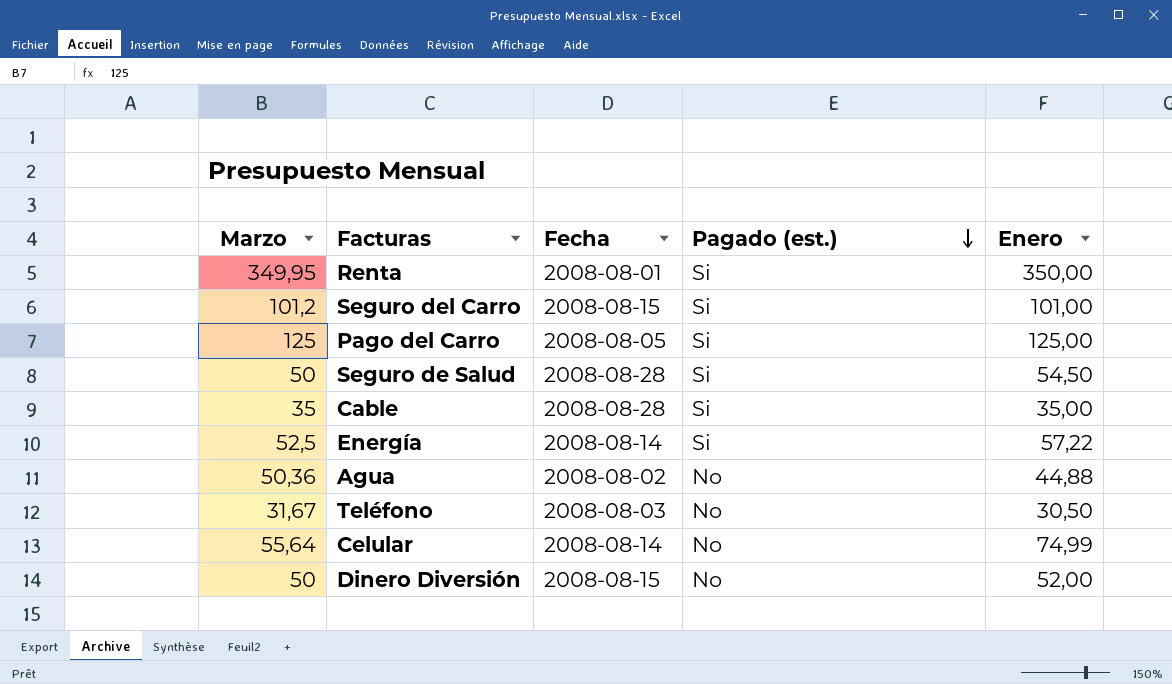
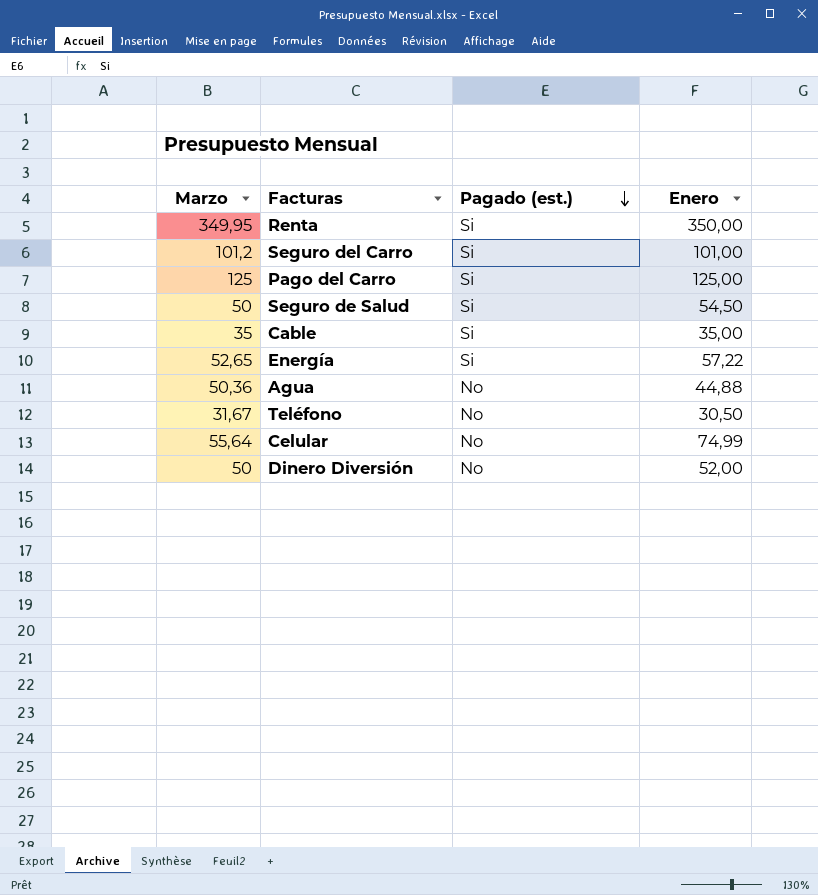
column Fecha | position: 3 -> none
Energía | Marzo: 52,5 -> 52,65

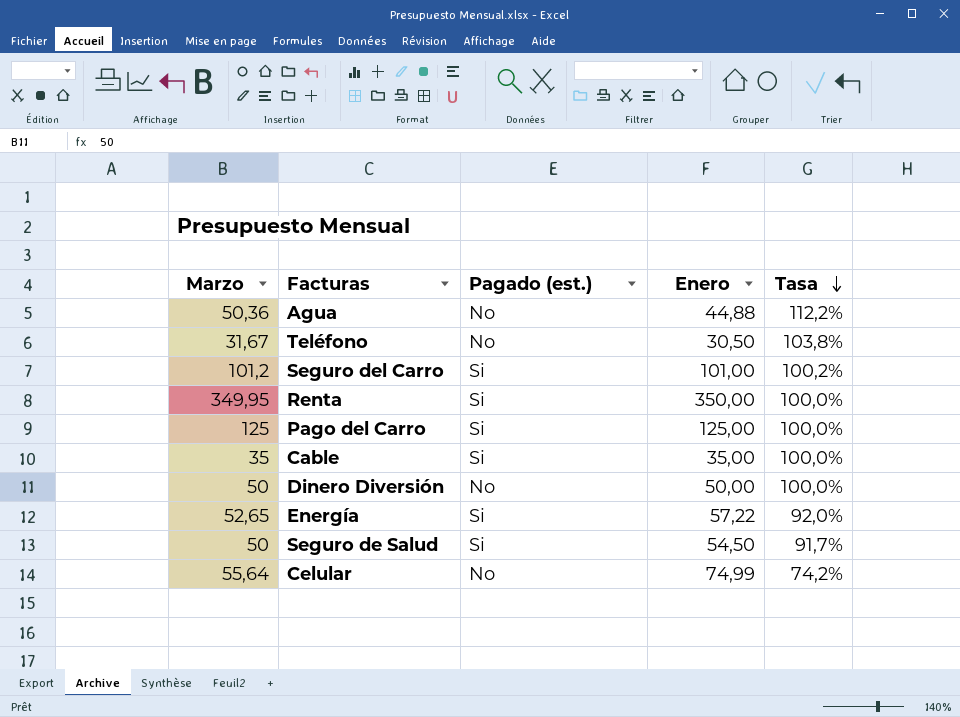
row order: Pagado (est.) descending -> Tasa descending
column Tasa | formula: none -> [Marzo] / [Enero]
Dinero Diversión | Enero: 52,00 -> 50,00

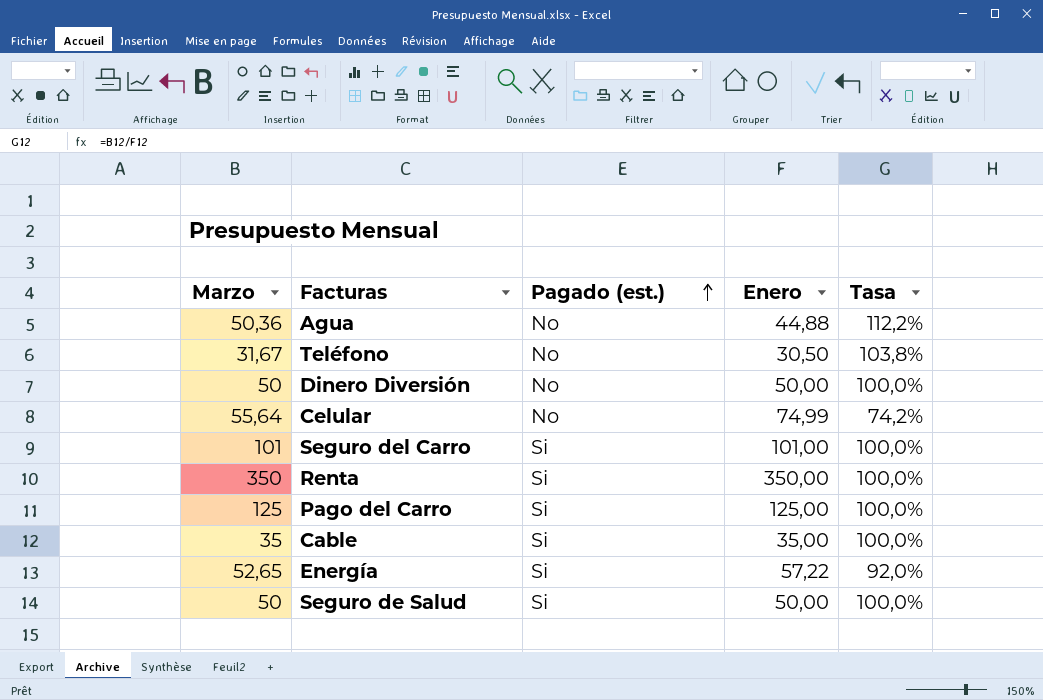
row order: Tasa descending -> Pagado (est.) ascending
Seguro del Carro | Marzo: 101,2 -> 101
Seguro del Carro | Tasa: 100,2% -> 100,0%
Renta | Marzo: 349,95 -> 350
Seguro de Salud | Enero: 54,50 -> 50,00
Seguro de Salud | Tasa: 91,7% -> 100,0%

